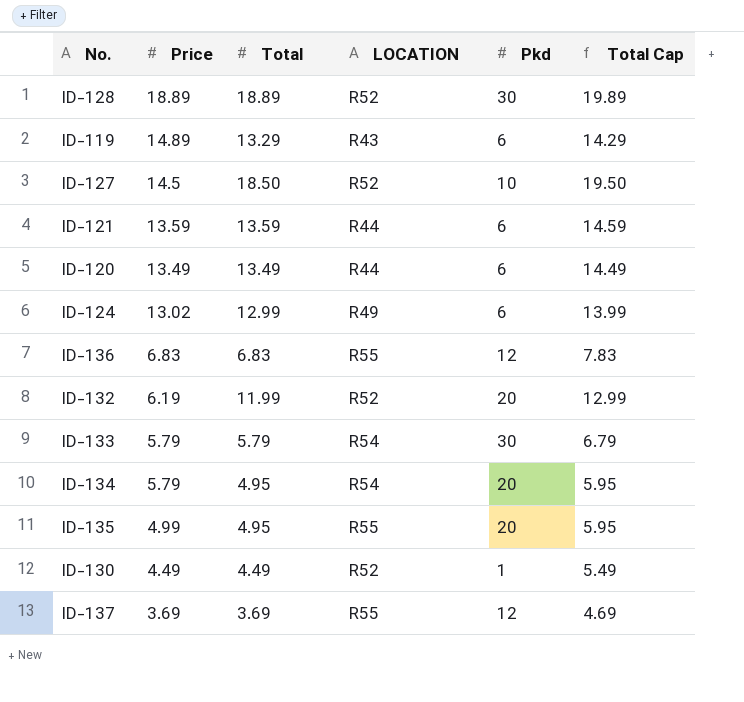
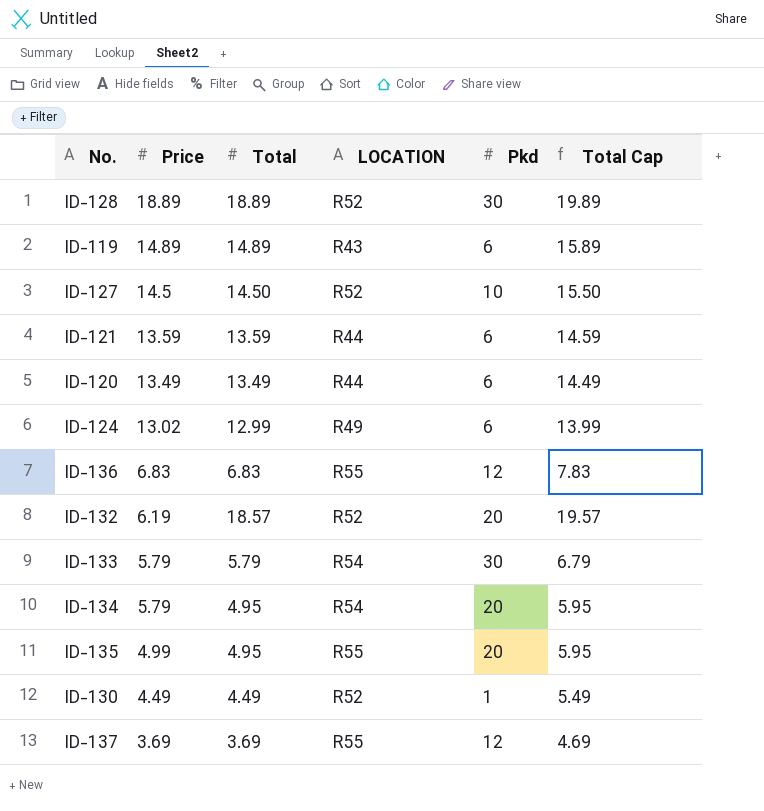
ID-119 | Total: 13.29 -> 14.89
ID-119 | Total Cap: 14.29 -> 15.89
ID-127 | Total: 18.50 -> 14.50
ID-127 | Total Cap: 19.50 -> 15.50
ID-132 | Total: 11.99 -> 18.57
ID-132 | Total Cap: 12.99 -> 19.57

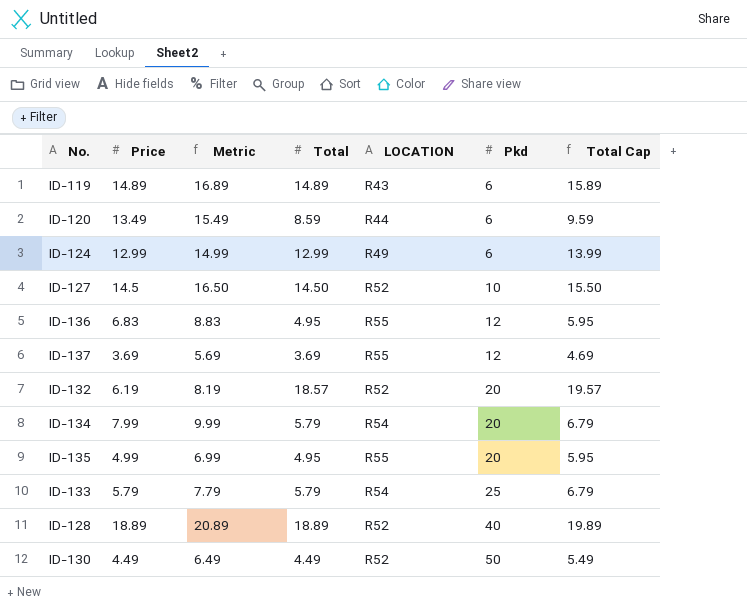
row order: Price descending -> Pkd ascending
column Metric | formula: none -> [Price] + 2
row ID-121: 13.59 | 13.59 | R44 | 6 | 14.59 -> none
ID-120 | Total: 13.49 -> 8.59
ID-120 | Total Cap: 14.49 -> 9.59
ID-124 | Price: 13.02 -> 12.99
ID-136 | Total: 6.83 -> 4.95
ID-136 | Total Cap: 7.83 -> 5.95
ID-134 | Price: 5.79 -> 7.99
ID-134 | Total: 4.95 -> 5.79
ID-134 | Total Cap: 5.95 -> 6.79
ID-133 | Pkd: 30 -> 25
ID-128 | Pkd: 30 -> 40
ID-130 | Pkd: 1 -> 50

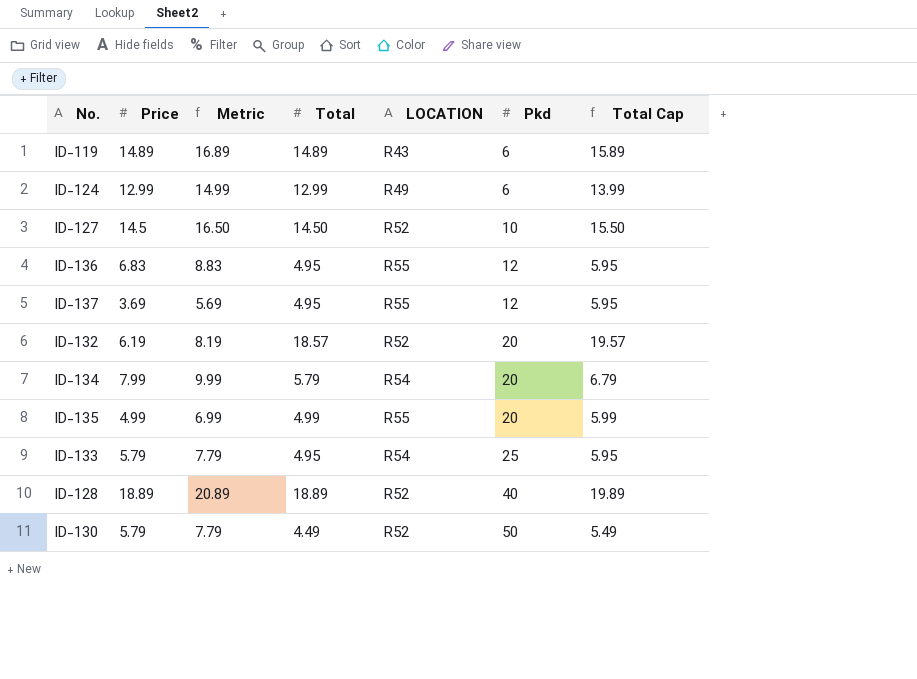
row ID-120: 13.49 | 15.49 | 8.59 | R44 | 6 | 9.59 -> none
ID-137 | Total: 3.69 -> 4.95
ID-137 | Total Cap: 4.69 -> 5.95
ID-135 | Total: 4.95 -> 4.99
ID-135 | Total Cap: 5.95 -> 5.99
ID-133 | Total: 5.79 -> 4.95
ID-133 | Total Cap: 6.79 -> 5.95
ID-130 | Price: 4.49 -> 5.79
ID-130 | Metric: 6.49 -> 7.79

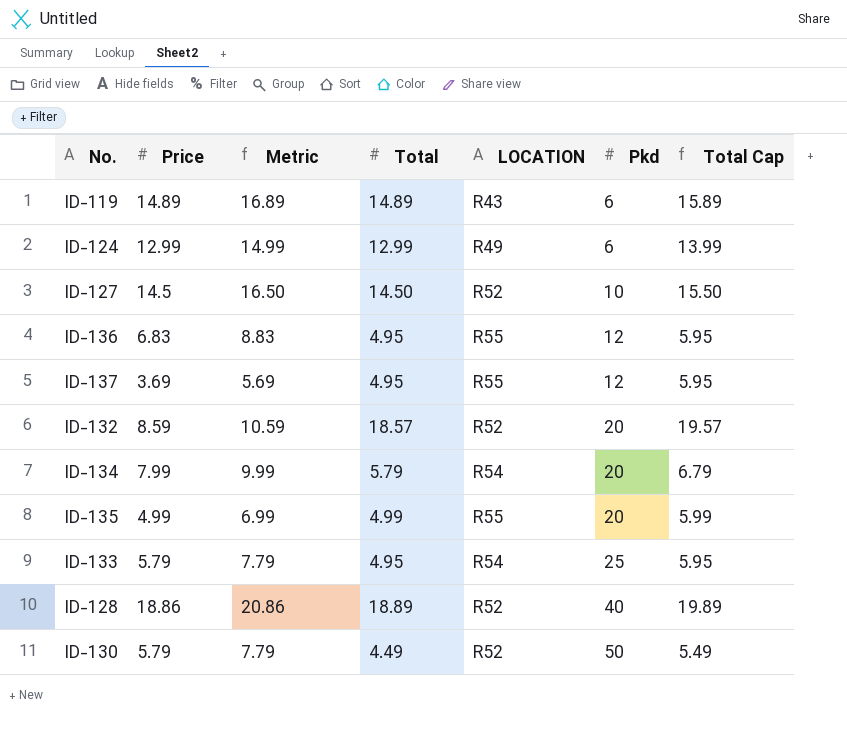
ID-132 | Price: 6.19 -> 8.59
ID-132 | Metric: 8.19 -> 10.59
ID-128 | Price: 18.89 -> 18.86
ID-128 | Metric: 20.89 -> 20.86

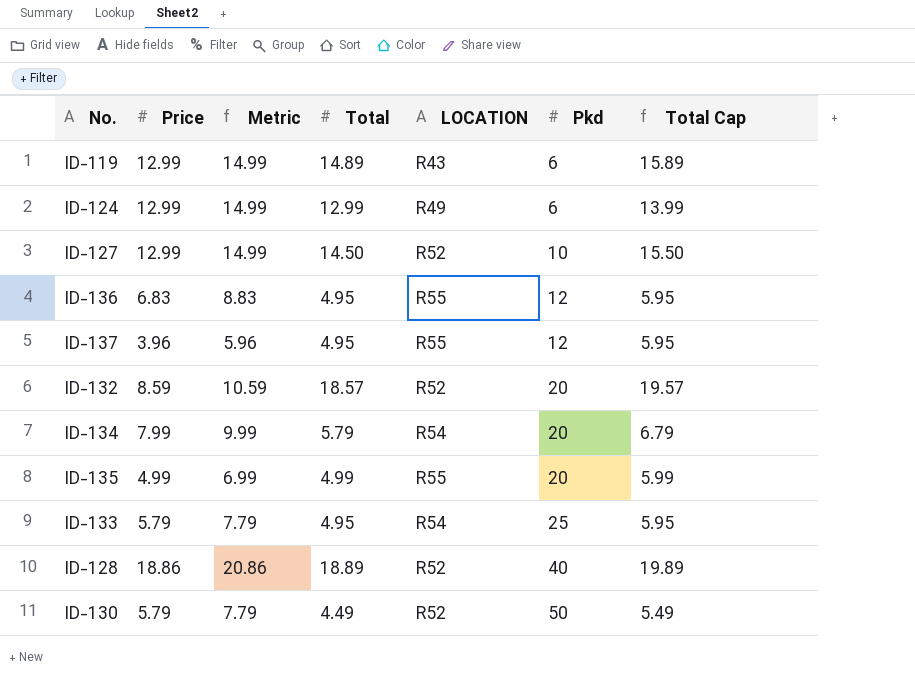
ID-119 | Price: 14.89 -> 12.99
ID-119 | Metric: 16.89 -> 14.99
ID-127 | Price: 14.5 -> 12.99
ID-127 | Metric: 16.50 -> 14.99
ID-137 | Price: 3.69 -> 3.96
ID-137 | Metric: 5.69 -> 5.96

